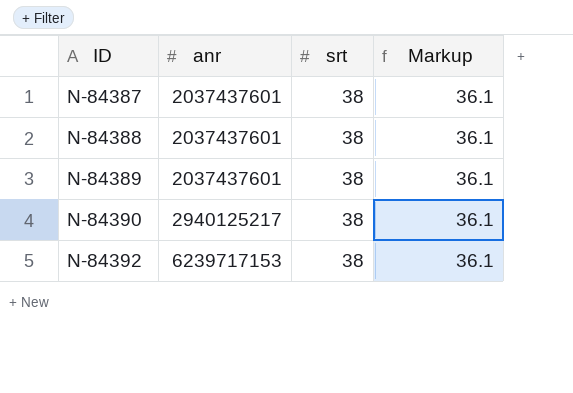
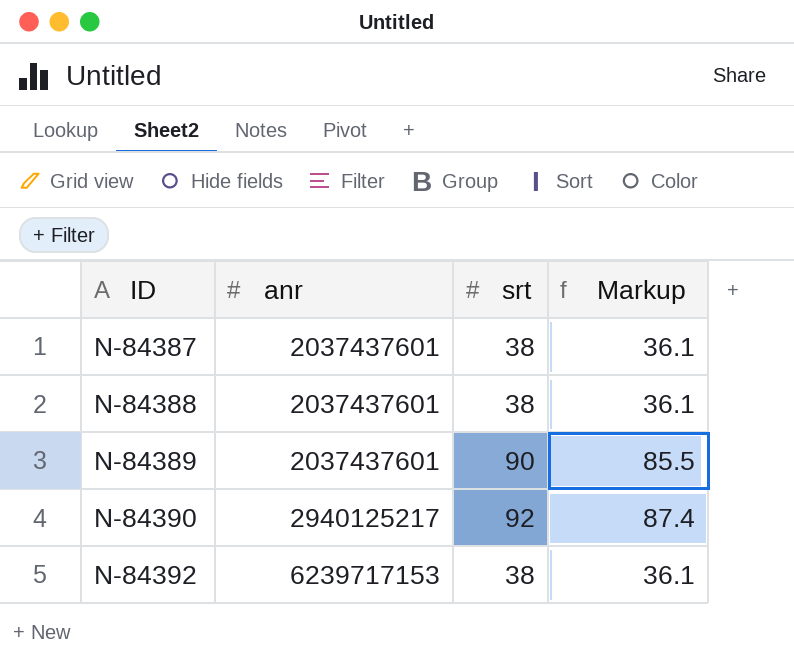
N-84389 | srt: 38 -> 90
N-84389 | Markup: 36.1 -> 85.5
N-84390 | srt: 38 -> 92
N-84390 | Markup: 36.1 -> 87.4

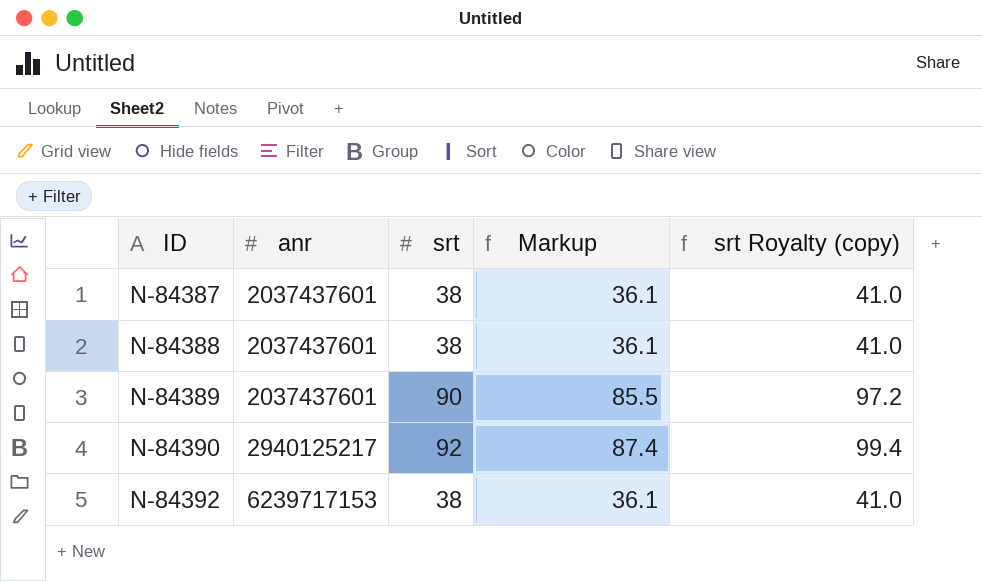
column srt Royalty (copy) | formula: none -> [srt] * 1.08

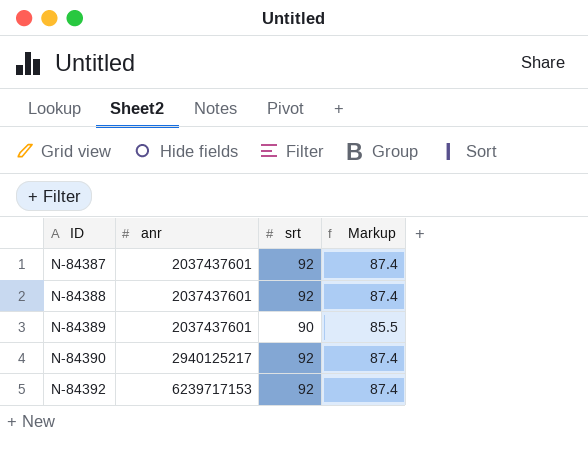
column srt Royalty (copy) | formula: [srt] * 1.08 -> none
N-84387 | srt: 38 -> 92
N-84387 | Markup: 36.1 -> 87.4
N-84388 | srt: 38 -> 92
N-84388 | Markup: 36.1 -> 87.4
N-84392 | srt: 38 -> 92
N-84392 | Markup: 36.1 -> 87.4

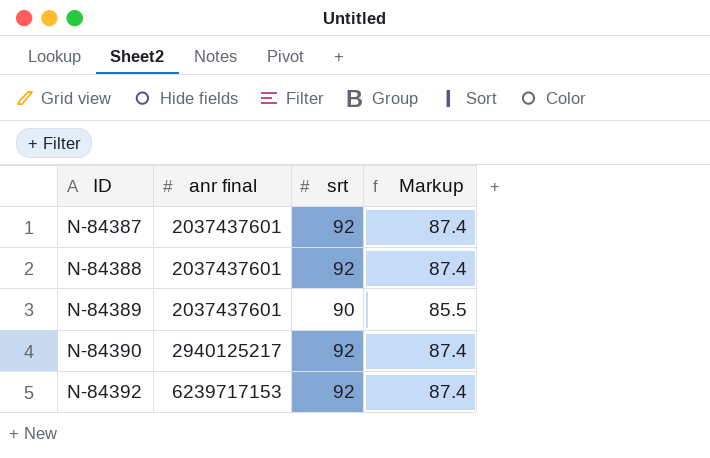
column name: anr -> anr final

